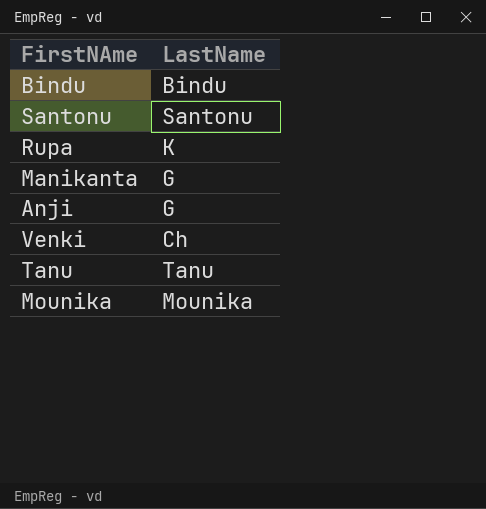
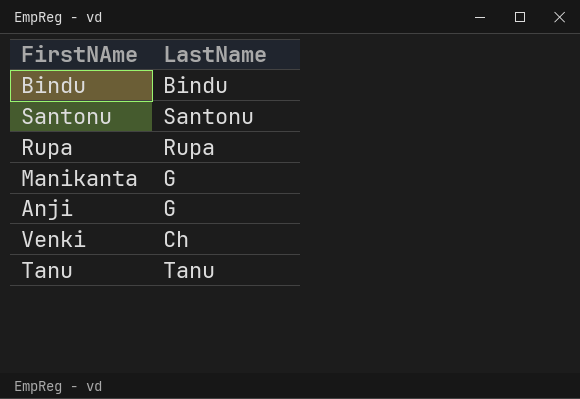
row Mounika: Mounika -> none
Rupa | LastName: K -> Rupa

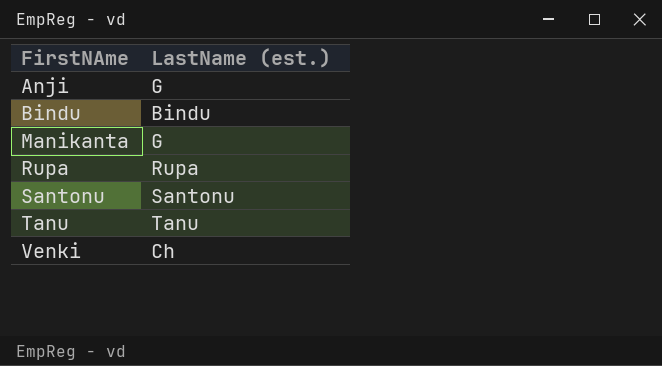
row order: none -> FirstNAme ascending
column name: LastName -> LastName (est.)

